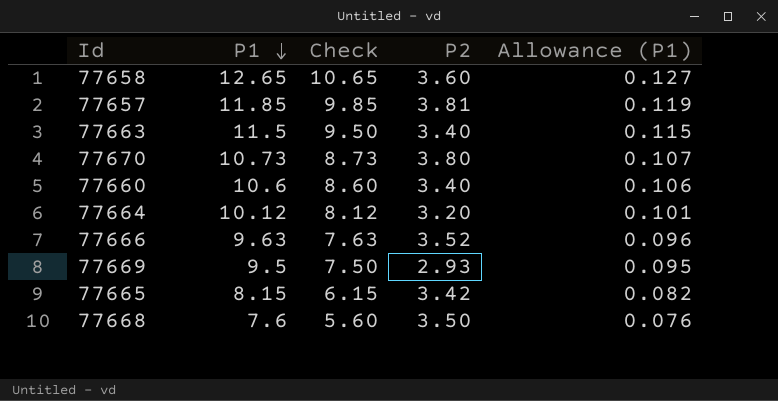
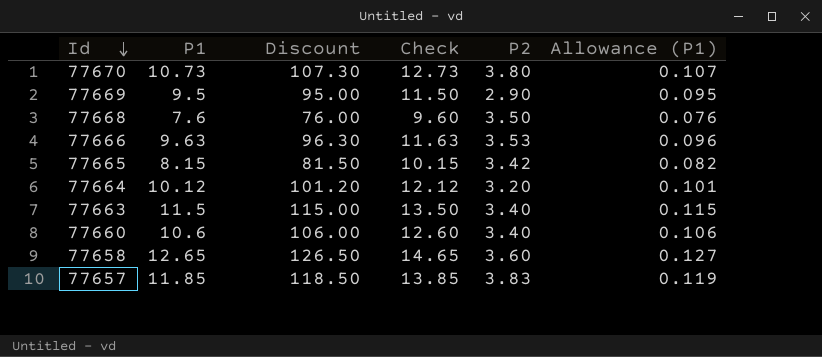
row order: P1 descending -> Id descending
column Discount | formula: none -> [P1] * 10
column Check | formula: [P1] - 2 -> [P1] + 2
77669 | P2: 2.93 -> 2.90
77666 | P2: 3.52 -> 3.53
77657 | P2: 3.81 -> 3.83

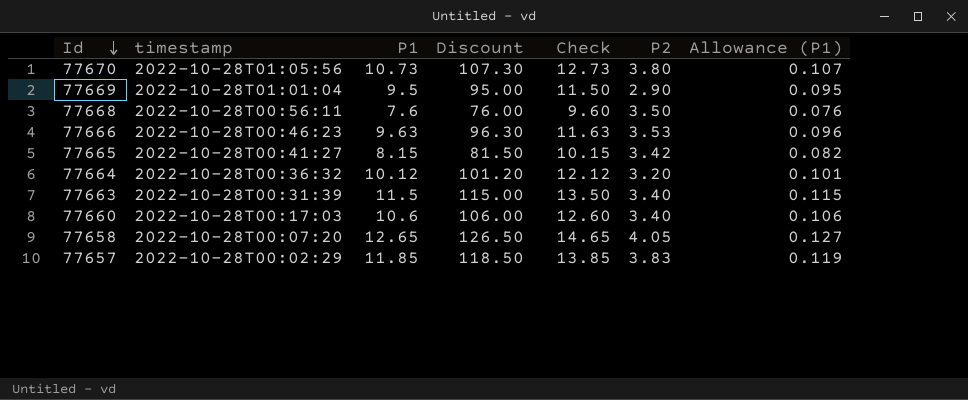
column timestamp | position: none -> 2
77658 | P2: 3.60 -> 4.05

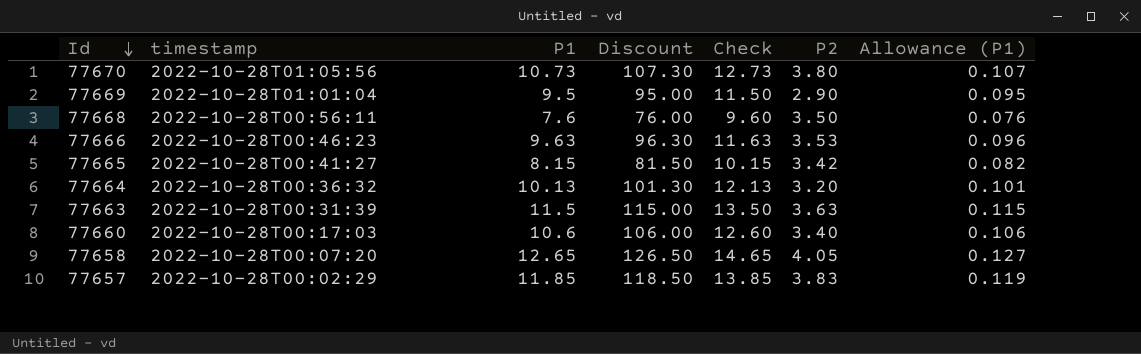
77664 | P1: 10.12 -> 10.13
77664 | Discount: 101.20 -> 101.30
77664 | Check: 12.12 -> 12.13
77663 | P2: 3.40 -> 3.63

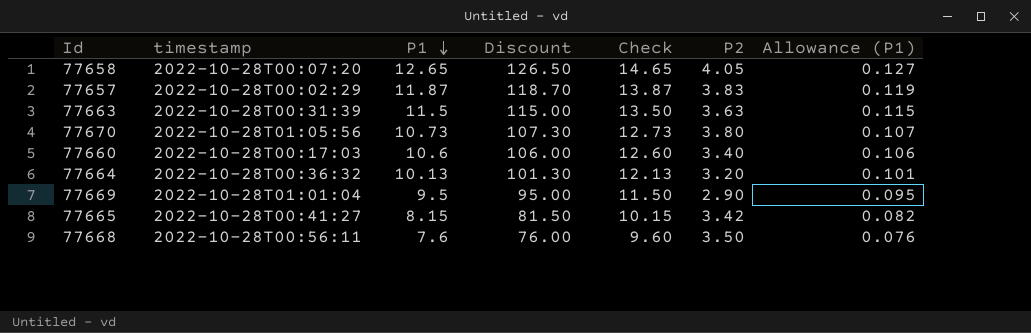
row order: Id descending -> P1 descending
row 77666: 2022-10-28T00:46:23 | 9.63 | 96.30 | 11.63 | 3.53 | 0.096 -> none
77657 | P1: 11.85 -> 11.87
77657 | Discount: 118.50 -> 118.70
77657 | Check: 13.85 -> 13.87

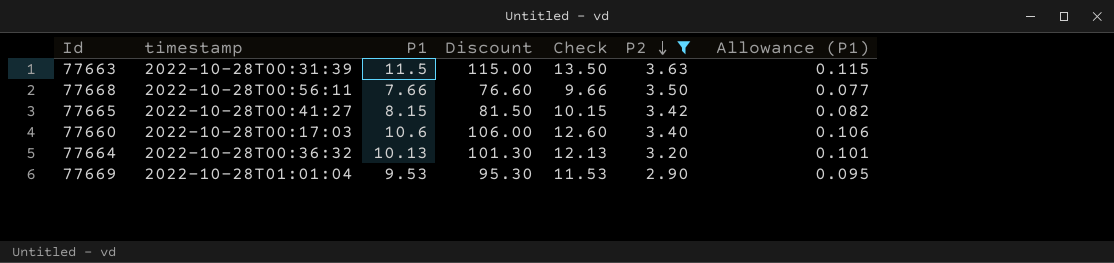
filter: none -> P2 <= 3.63
row order: P1 descending -> P2 descending
77668 | P1: 7.6 -> 7.66
77668 | Discount: 76.00 -> 76.60
77668 | Check: 9.60 -> 9.66
77668 | Allowance (P1): 0.076 -> 0.077
77669 | P1: 9.5 -> 9.53
77669 | Discount: 95.00 -> 95.30
77669 | Check: 11.50 -> 11.53

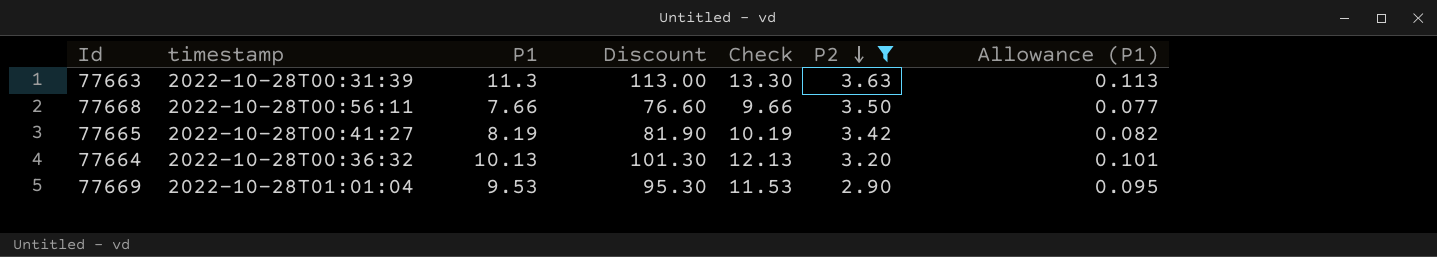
row 77660: 2022-10-28T00:17:03 | 10.6 | 106.00 | 12.60 | 3.40 | 0.106 -> none
77663 | P1: 11.5 -> 11.3
77663 | Discount: 115.00 -> 113.00
77663 | Check: 13.50 -> 13.30
77663 | Allowance (P1): 0.115 -> 0.113
77665 | P1: 8.15 -> 8.19
77665 | Discount: 81.50 -> 81.90
77665 | Check: 10.15 -> 10.19

